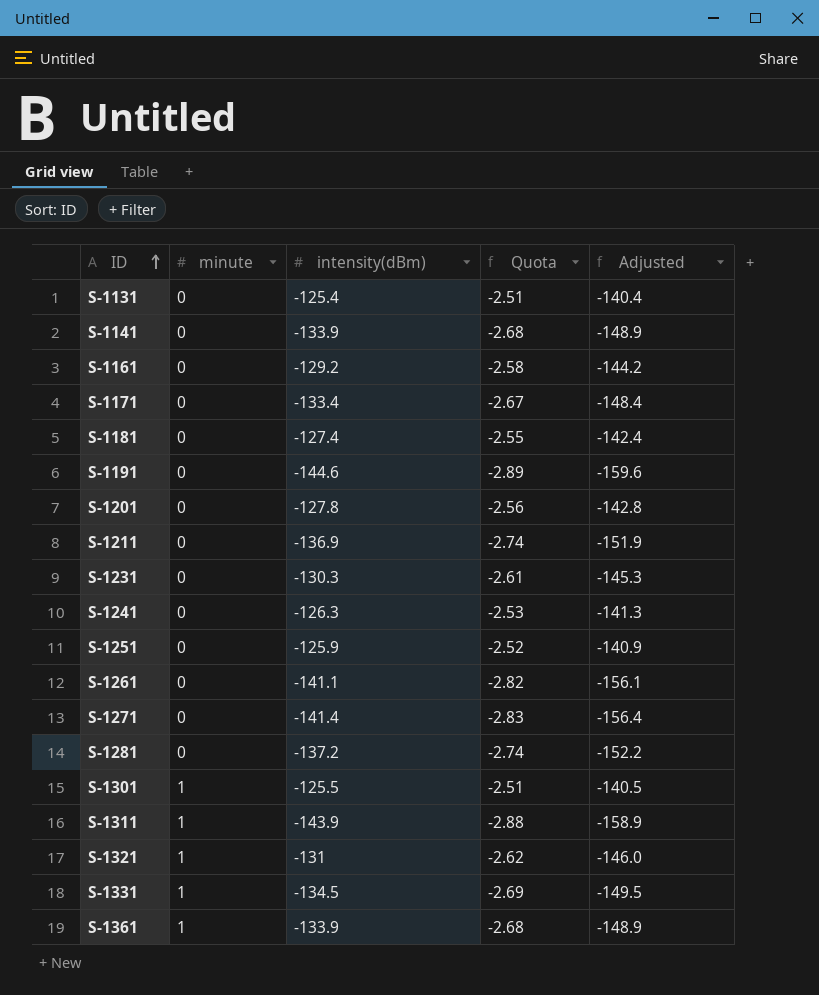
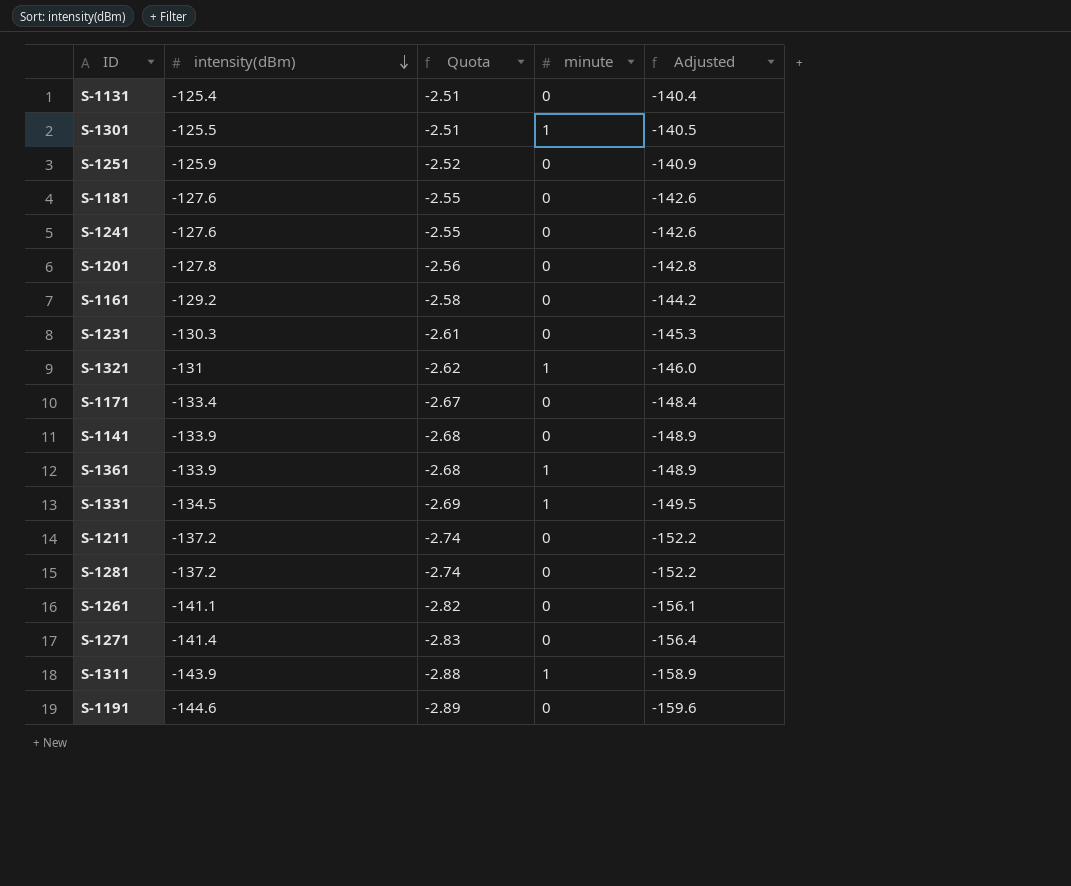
row order: ID ascending -> intensity(dBm) descending
column minute | position: 2 -> 4
S-1181 | intensity(dBm): -127.4 -> -127.6
S-1181 | Adjusted: -142.4 -> -142.6
S-1241 | intensity(dBm): -126.3 -> -127.6
S-1241 | Quota: -2.53 -> -2.55
S-1241 | Adjusted: -141.3 -> -142.6
S-1211 | intensity(dBm): -136.9 -> -137.2
S-1211 | Adjusted: -151.9 -> -152.2

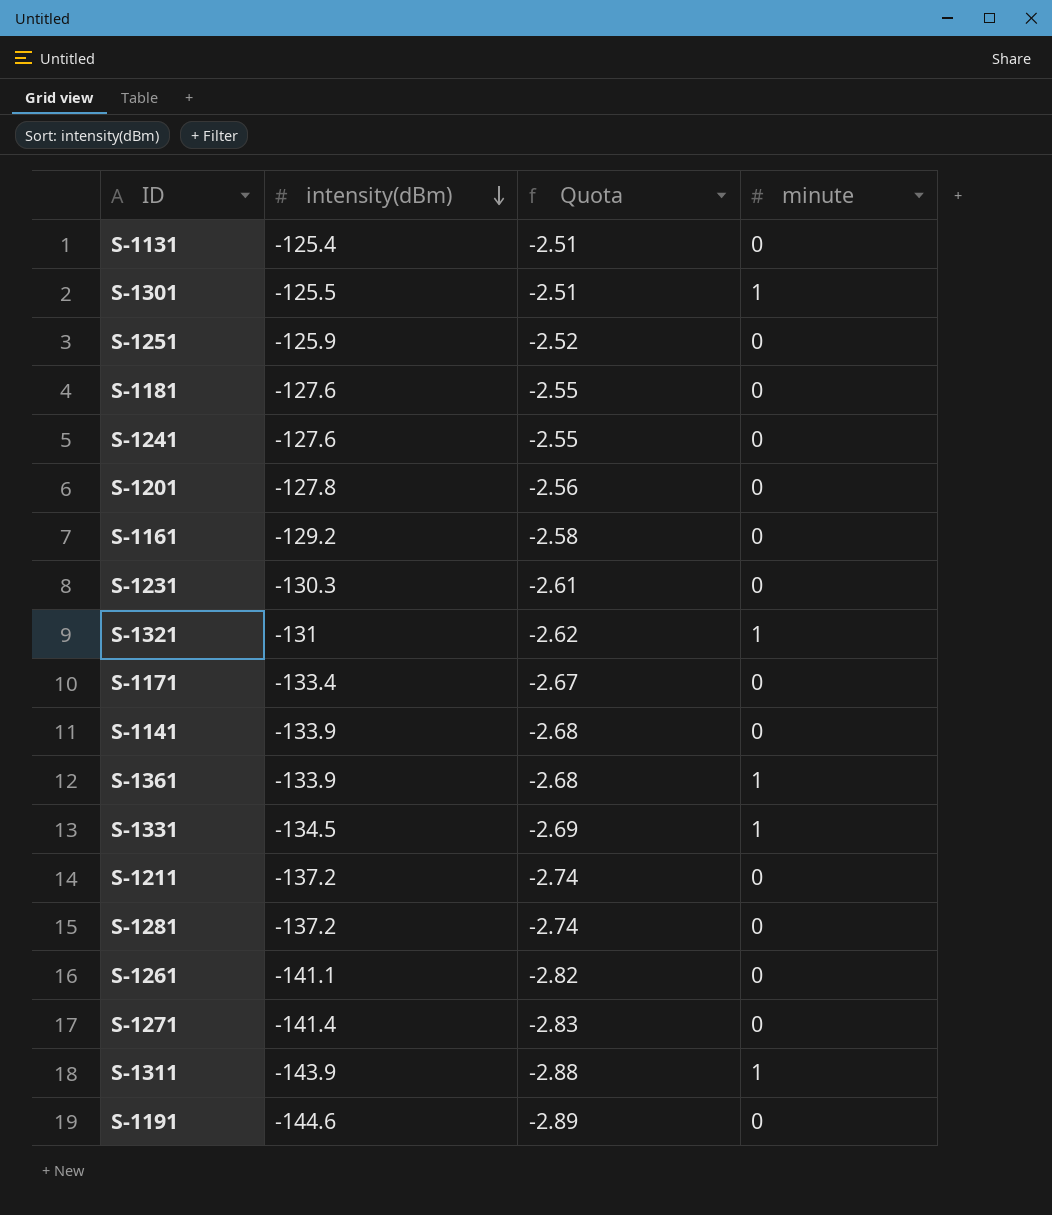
column Adjusted | formula: [intensity(dBm)] - 15 -> none

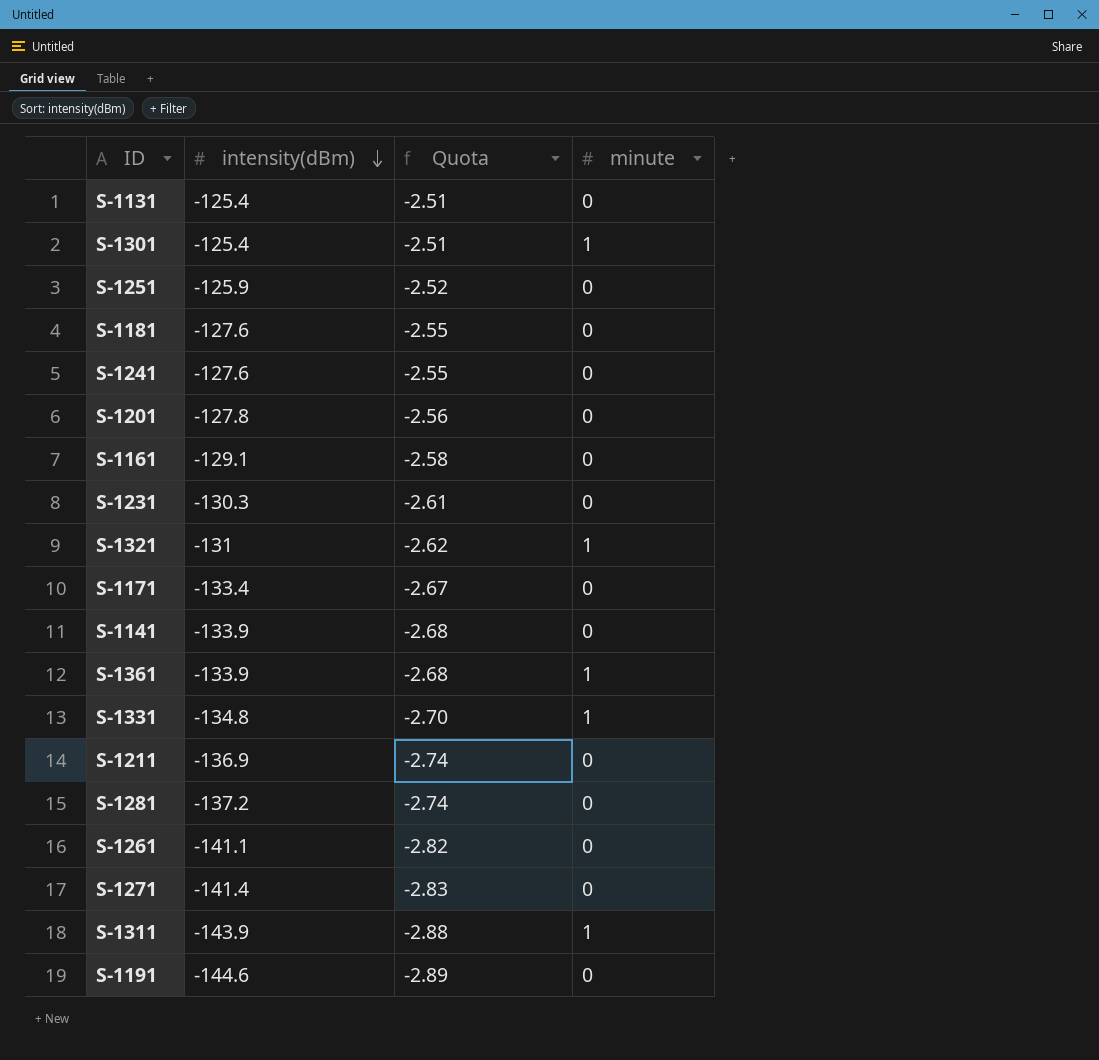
S-1301 | intensity(dBm): -125.5 -> -125.4
S-1161 | intensity(dBm): -129.2 -> -129.1
S-1331 | intensity(dBm): -134.5 -> -134.8
S-1331 | Quota: -2.69 -> -2.70
S-1211 | intensity(dBm): -137.2 -> -136.9

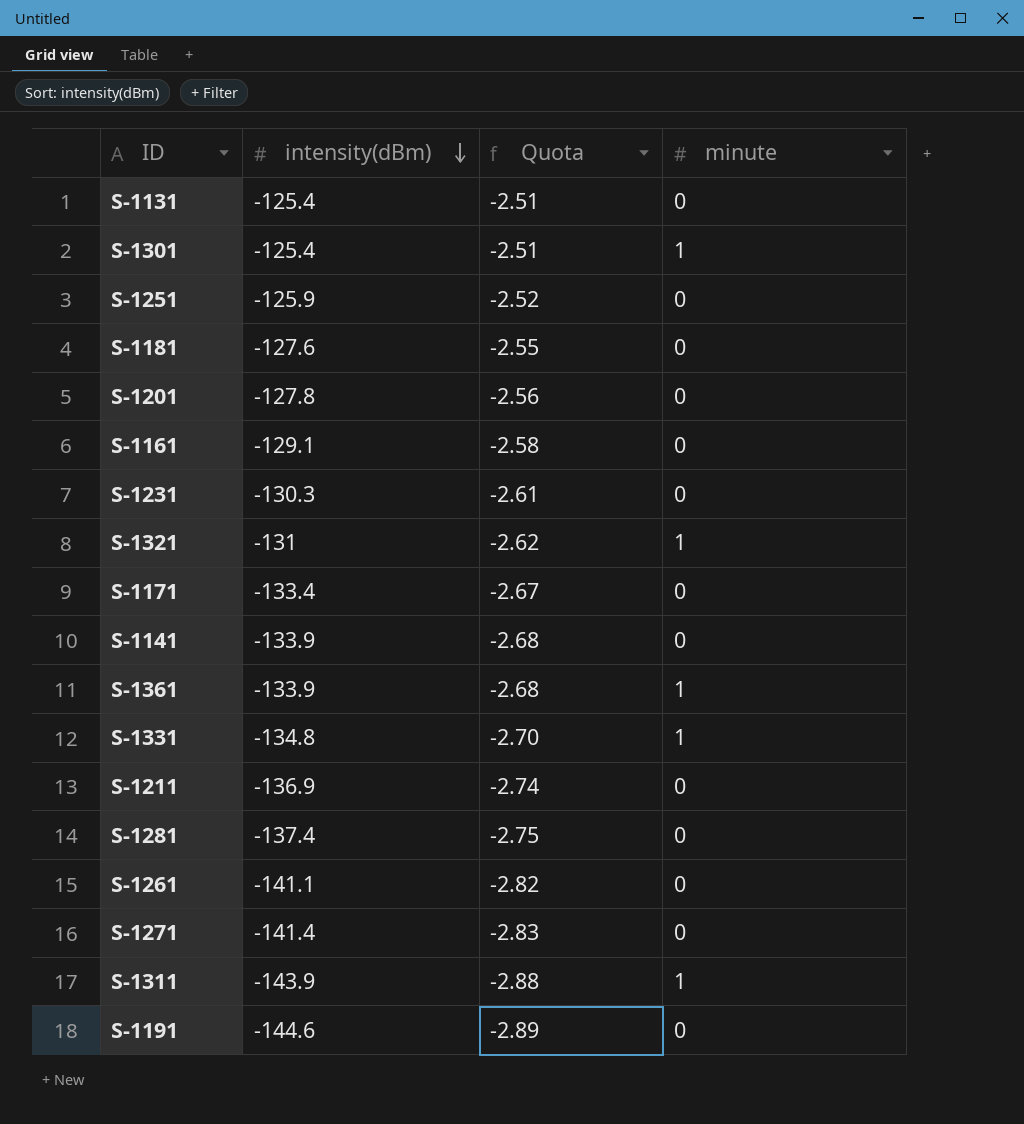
row S-1241: -127.6 | -2.55 | 0 -> none
S-1281 | intensity(dBm): -137.2 -> -137.4
S-1281 | Quota: -2.74 -> -2.75

